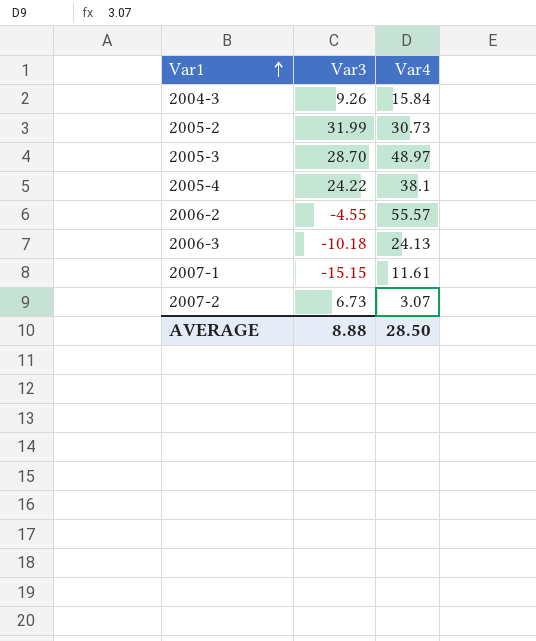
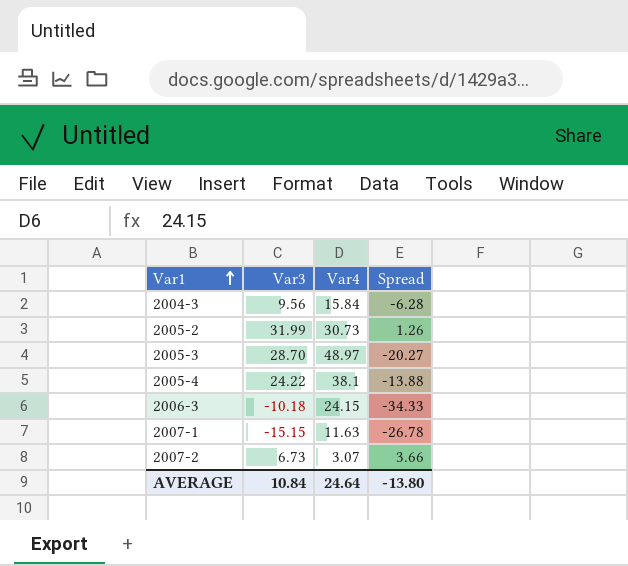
column Spread | formula: none -> [Var3] - [Var4]
row 2006-2: -4.55 | 55.57 -> none
2004-3 | Var3: 9.26 -> 9.56
2006-3 | Var4: 24.13 -> 24.15
2007-1 | Var4: 11.61 -> 11.63
AVERAGE | Var3: 8.88 -> 10.84
AVERAGE | Var4: 28.50 -> 24.64

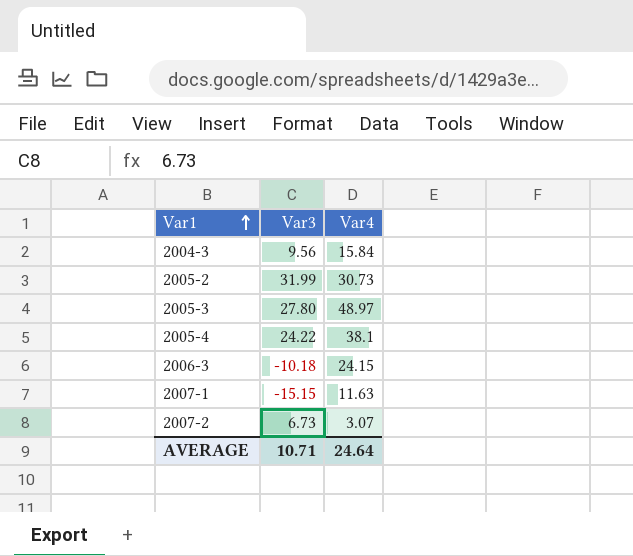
column Spread | formula: [Var3] - [Var4] -> none
2005-3 | Var3: 28.70 -> 27.80
AVERAGE | Var3: 10.84 -> 10.71

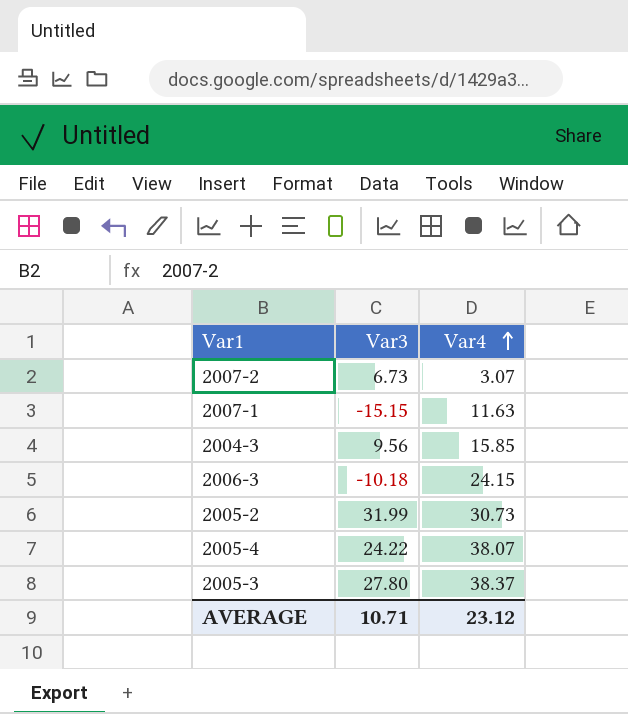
row order: Var1 ascending -> Var4 ascending
2004-3 | Var4: 15.84 -> 15.85
2005-4 | Var4: 38.1 -> 38.07
2005-3 | Var4: 48.97 -> 38.37
AVERAGE | Var4: 24.64 -> 23.12

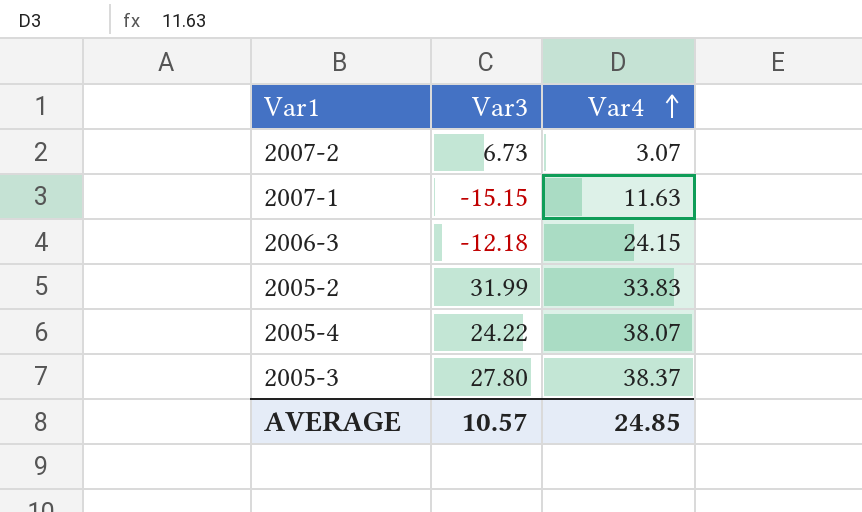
row 2004-3: 9.56 | 15.85 -> none
2006-3 | Var3: -10.18 -> -12.18
2005-2 | Var4: 30.73 -> 33.83
AVERAGE | Var3: 10.71 -> 10.57
AVERAGE | Var4: 23.12 -> 24.85

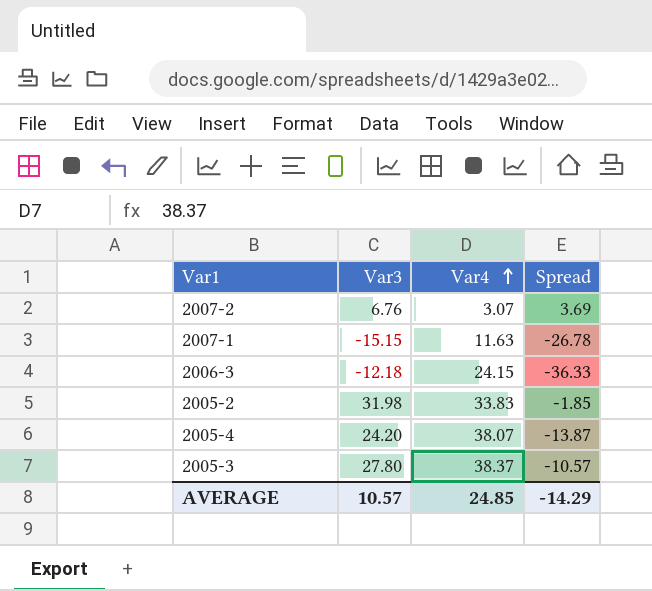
column Spread | formula: none -> [Var3] - [Var4]
2007-2 | Var3: 6.73 -> 6.76
2005-2 | Var3: 31.99 -> 31.98
2005-4 | Var3: 24.22 -> 24.20

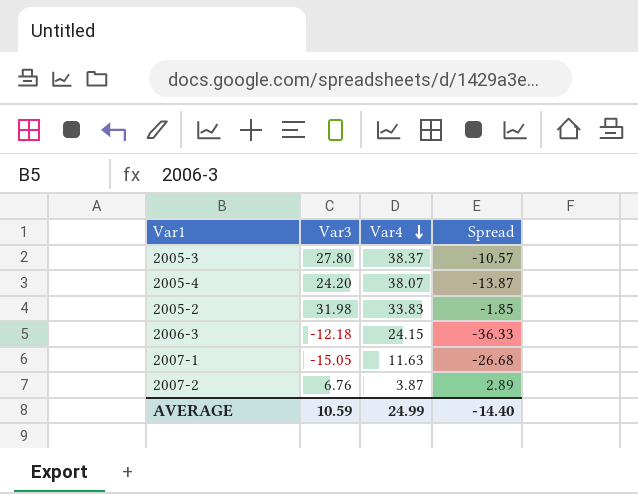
row order: Var4 ascending -> Var4 descending
2007-1 | Var3: -15.15 -> -15.05
2007-1 | Spread: -26.78 -> -26.68
2007-2 | Var4: 3.07 -> 3.87
2007-2 | Spread: 3.69 -> 2.89
AVERAGE | Var3: 10.57 -> 10.59
AVERAGE | Var4: 24.85 -> 24.99
AVERAGE | Spread: -14.29 -> -14.40

